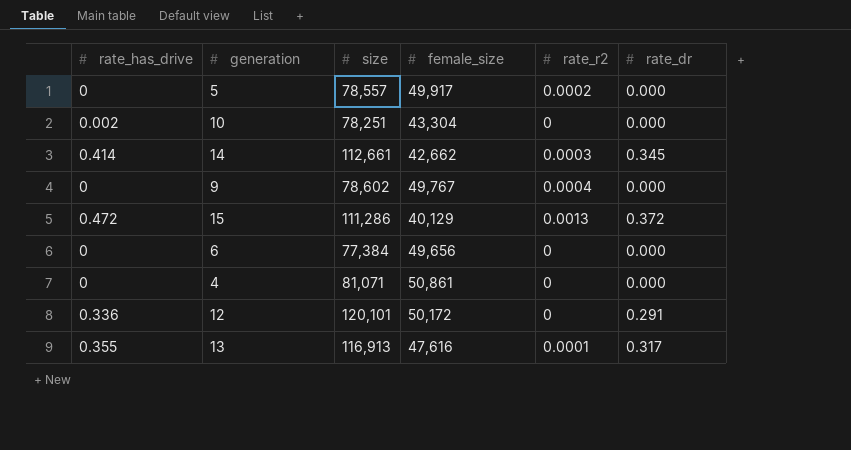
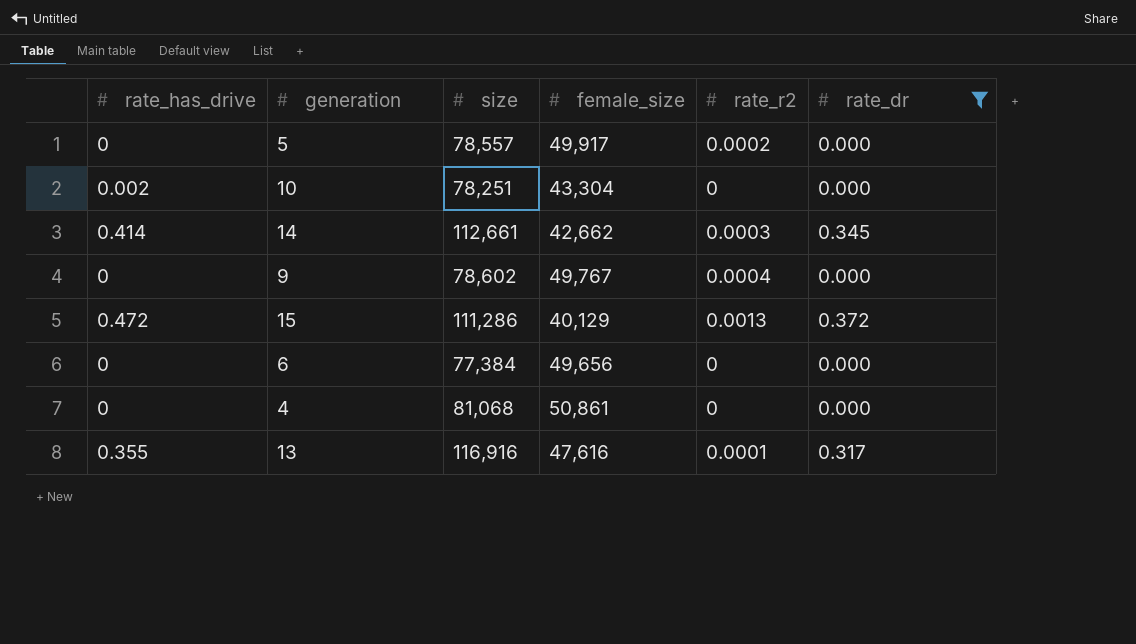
filter: none -> rate_dr != 0.291
4 | size: 81,071 -> 81,068
13 | size: 116,913 -> 116,916

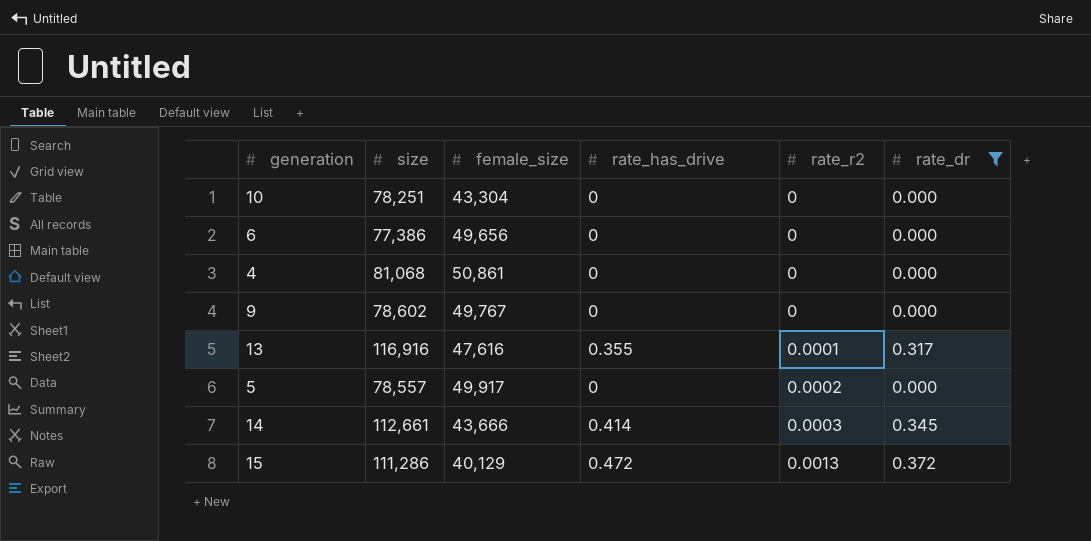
row order: none -> rate_r2 ascending
column rate_has_drive | position: 1 -> 4
10 | rate_has_drive: 0.002 -> 0
6 | size: 77,384 -> 77,386
9 | rate_r2: 0.0004 -> 0
14 | female_size: 42,662 -> 43,666

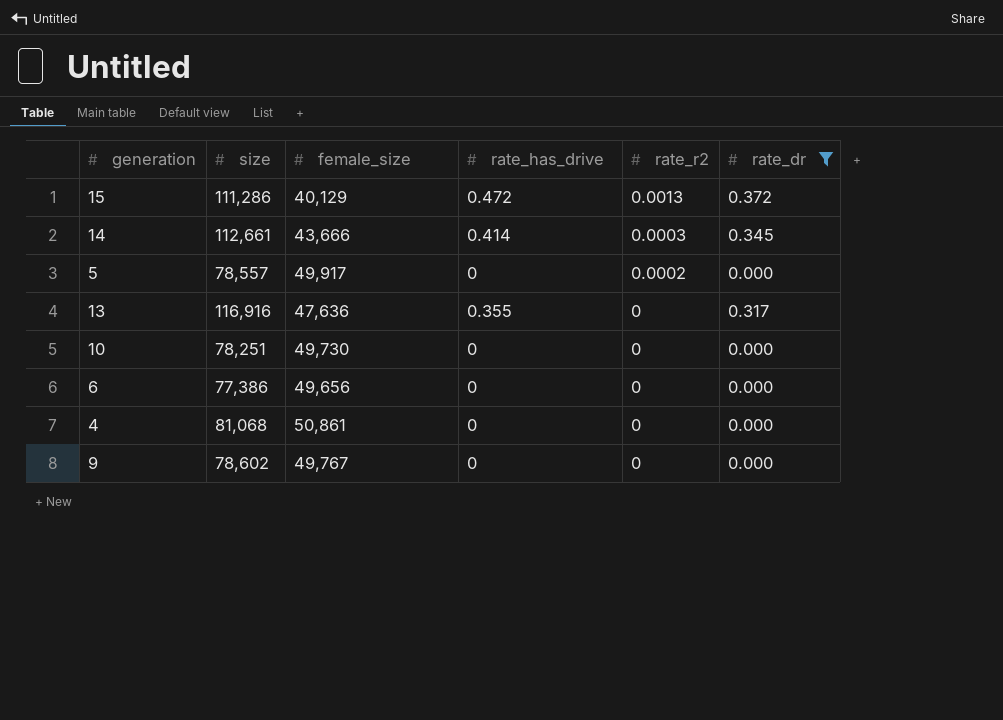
row order: rate_r2 ascending -> rate_r2 descending
13 | female_size: 47,616 -> 47,636
13 | rate_r2: 0.0001 -> 0
10 | female_size: 43,304 -> 49,730

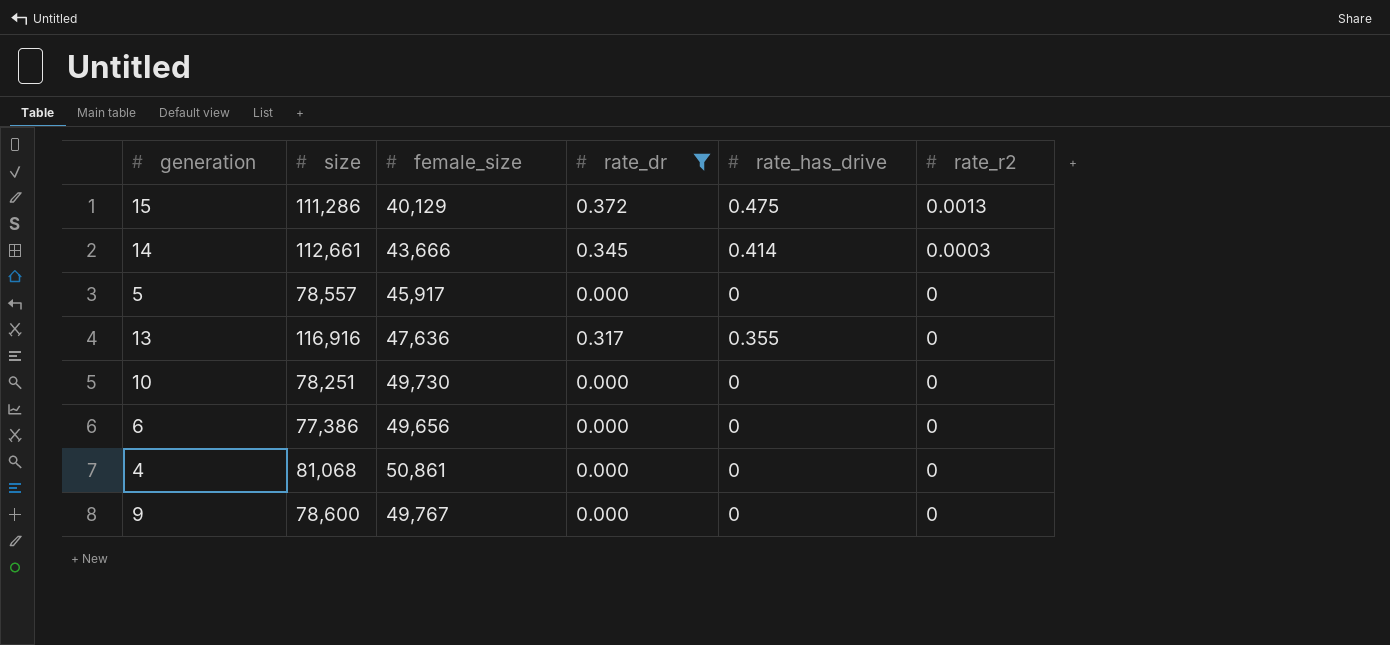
column rate_dr | position: 6 -> 4
15 | rate_has_drive: 0.472 -> 0.475
5 | female_size: 49,917 -> 45,917
5 | rate_r2: 0.0002 -> 0
9 | size: 78,602 -> 78,600

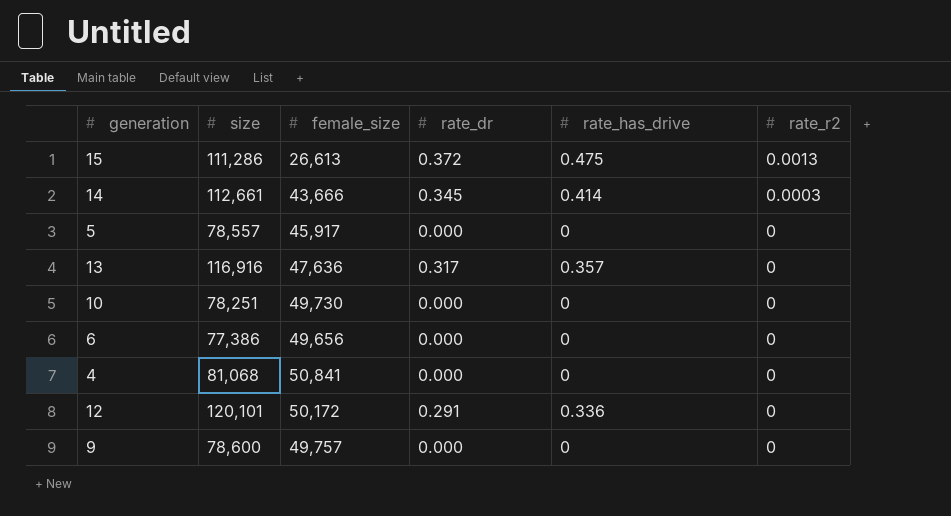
filter: rate_dr != 0.291 -> none
15 | female_size: 40,129 -> 26,613
13 | rate_has_drive: 0.355 -> 0.357
4 | female_size: 50,861 -> 50,841
9 | female_size: 49,767 -> 49,757

